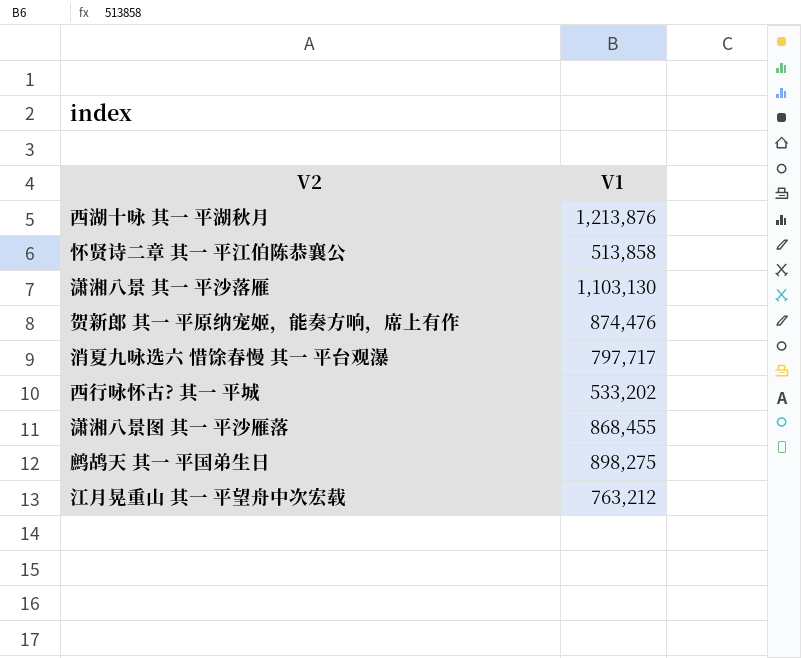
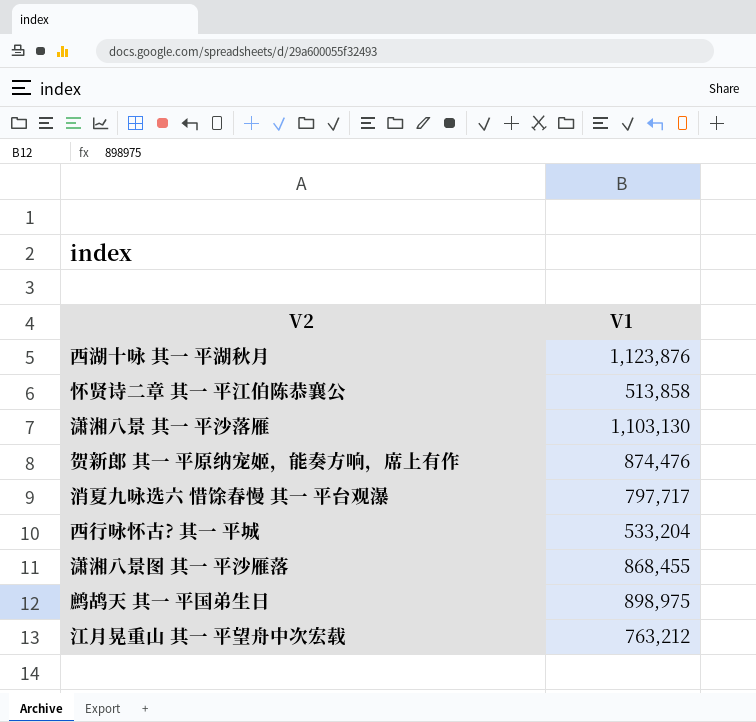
西湖十咏 其一 平湖秋月 | V1: 1,213,876 -> 1,123,876
西行咏怀古? 其一 平城 | V1: 533,202 -> 533,204
鹧鸪天 其一 平国弟生日 | V1: 898,275 -> 898,975

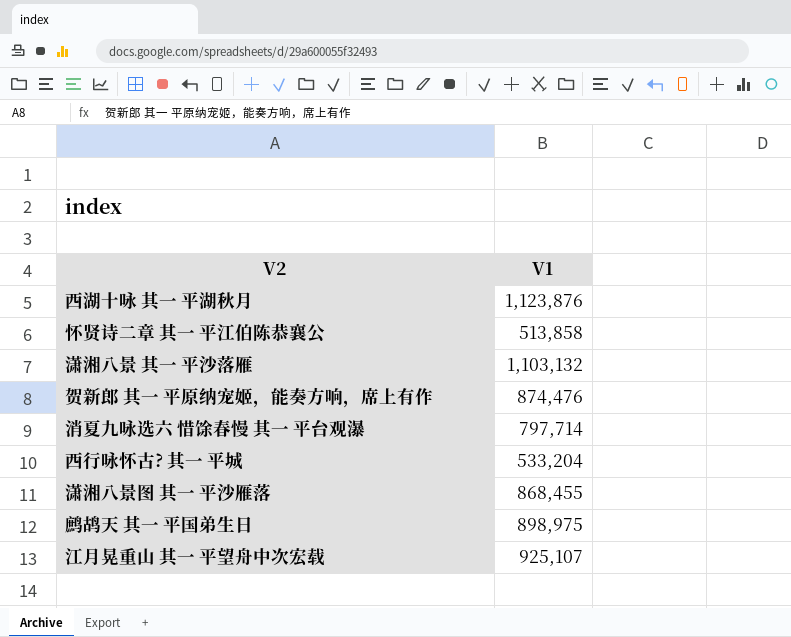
潇湘八景 其一 平沙落雁 | V1: 1,103,130 -> 1,103,132
消夏九咏选六 惜馀春慢 其一 平台观瀑 | V1: 797,717 -> 797,714
江月晃重山 其一 平望舟中次宏载 | V1: 763,212 -> 925,107

